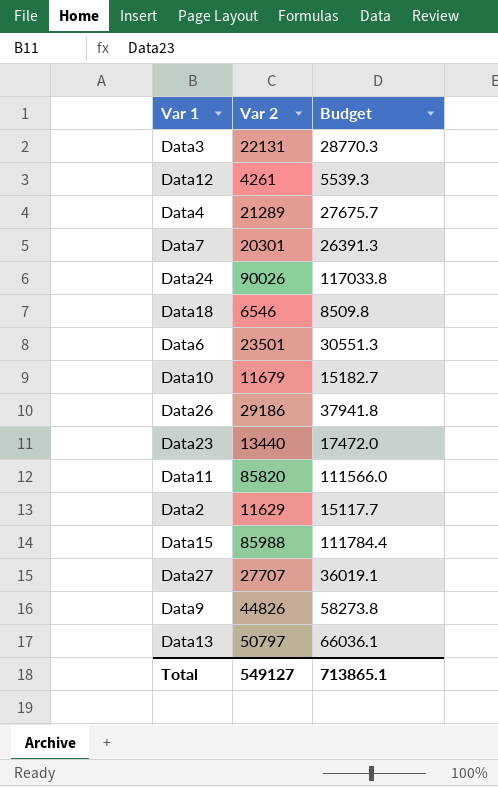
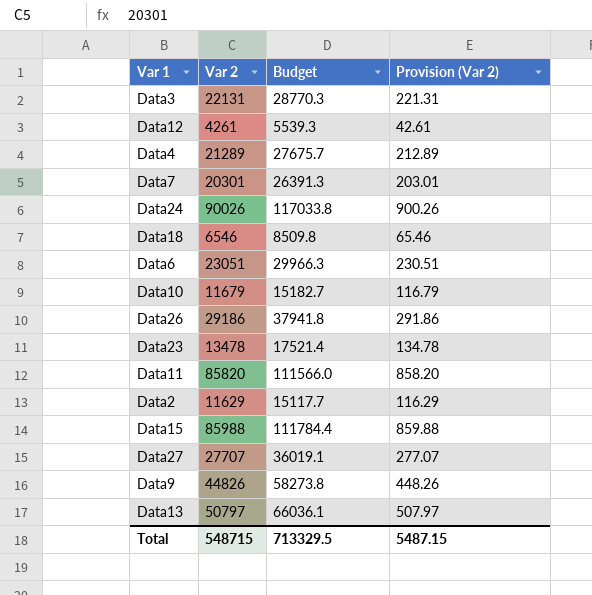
column Provision (Var 2) | formula: none -> [Var 2] * 0.01
Data6 | Var 2: 23501 -> 23051
Data6 | Budget: 30551.3 -> 29966.3
Data23 | Var 2: 13440 -> 13478
Data23 | Budget: 17472.0 -> 17521.4
Total | Var 2: 549127 -> 548715
Total | Budget: 713865.1 -> 713329.5

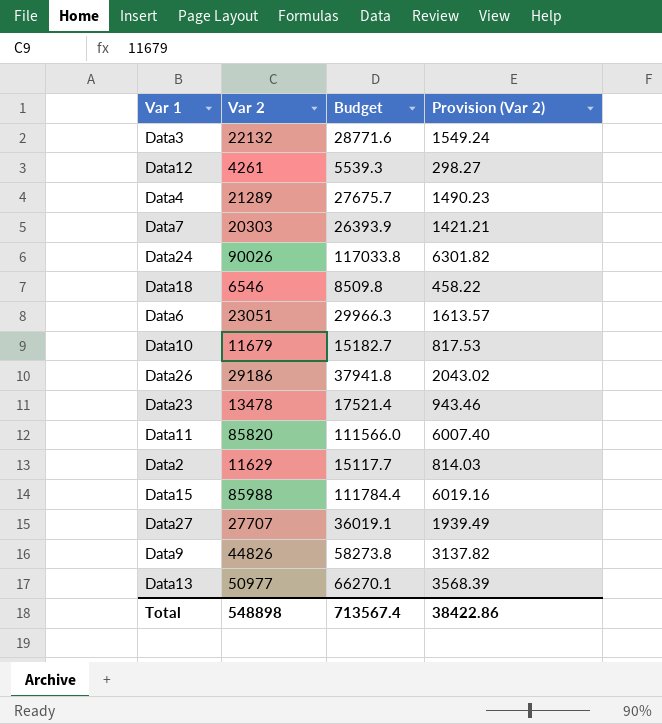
column Provision (Var 2) | formula: [Var 2] * 0.01 -> [Var 2] * 0.07
Data3 | Var 2: 22131 -> 22132
Data3 | Budget: 28770.3 -> 28771.6
Data7 | Var 2: 20301 -> 20303
Data7 | Budget: 26391.3 -> 26393.9
Data13 | Var 2: 50797 -> 50977
Data13 | Budget: 66036.1 -> 66270.1
Total | Var 2: 548715 -> 548898
Total | Budget: 713329.5 -> 713567.4
Total | Provision (Var 2): 5487.15 -> 38422.86

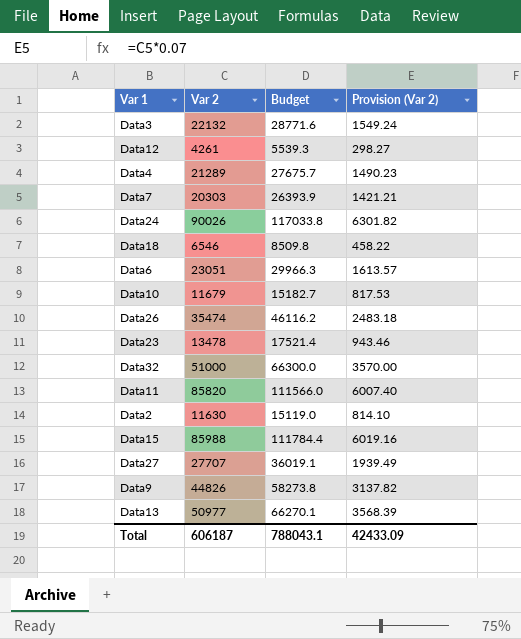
Data26 | Var 2: 29186 -> 35474
Data26 | Budget: 37941.8 -> 46116.2
Data26 | Provision (Var 2): 2043.02 -> 2483.18
row Data32: none -> 51000 | 66300.0 | 3570.00
Data2 | Var 2: 11629 -> 11630
Data2 | Budget: 15117.7 -> 15119.0
Data2 | Provision (Var 2): 814.03 -> 814.10
Total | Var 2: 548898 -> 606187
Total | Budget: 713567.4 -> 788043.1
Total | Provision (Var 2): 38422.86 -> 42433.09

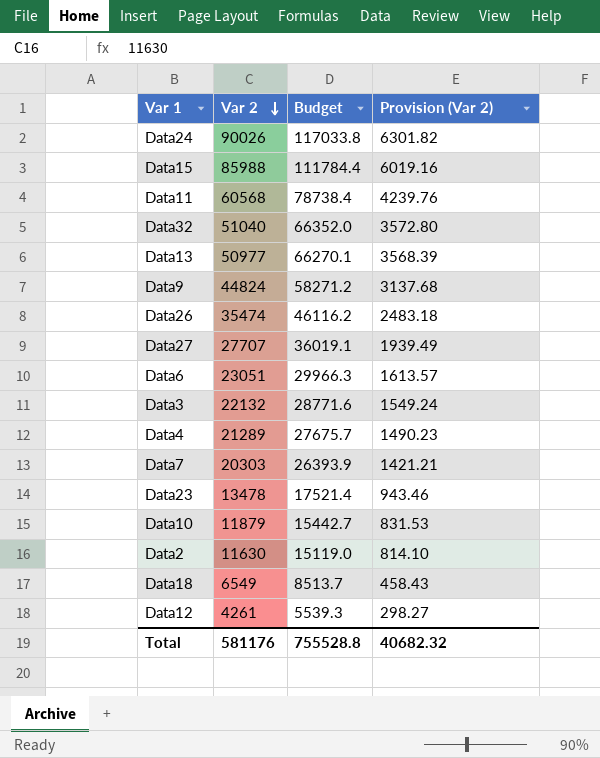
row order: none -> Var 2 descending
Data11 | Var 2: 85820 -> 60568
Data11 | Budget: 111566.0 -> 78738.4
Data11 | Provision (Var 2): 6007.40 -> 4239.76
Data32 | Var 2: 51000 -> 51040
Data32 | Budget: 66300.0 -> 66352.0
Data32 | Provision (Var 2): 3570.00 -> 3572.80
Data9 | Var 2: 44826 -> 44824
Data9 | Budget: 58273.8 -> 58271.2
Data9 | Provision (Var 2): 3137.82 -> 3137.68
Data10 | Var 2: 11679 -> 11879
Data10 | Budget: 15182.7 -> 15442.7
Data10 | Provision (Var 2): 817.53 -> 831.53
Data18 | Var 2: 6546 -> 6549
Data18 | Budget: 8509.8 -> 8513.7
Data18 | Provision (Var 2): 458.22 -> 458.43
Total | Var 2: 606187 -> 581176
Total | Budget: 788043.1 -> 755528.8
Total | Provision (Var 2): 42433.09 -> 40682.32

